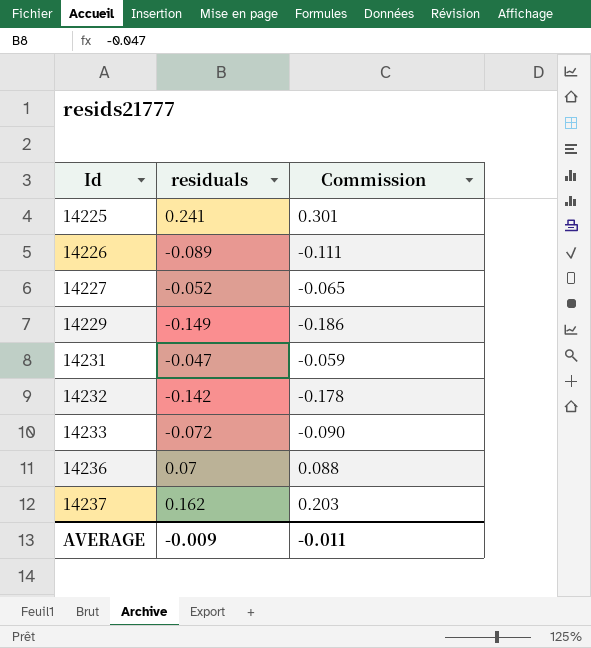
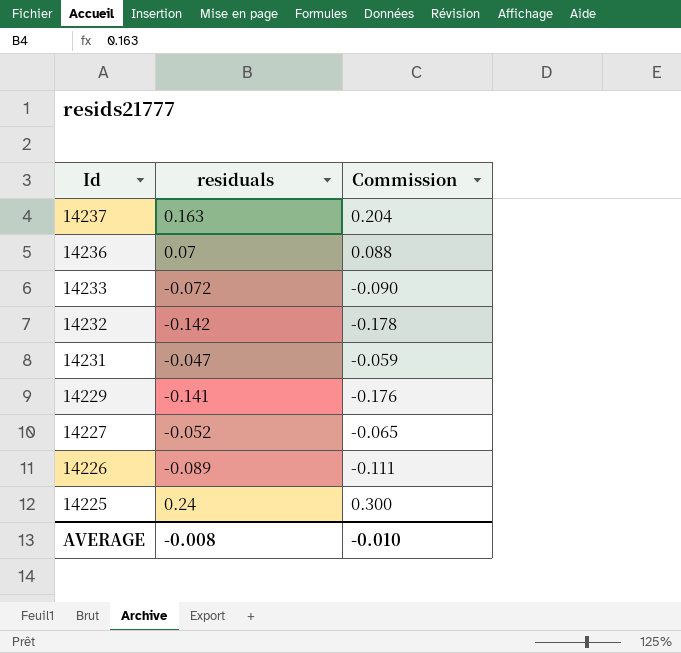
row order: Id ascending -> Id descending
14237 | residuals: 0.162 -> 0.163
14237 | Commission: 0.203 -> 0.204
14229 | residuals: -0.149 -> -0.141
14229 | Commission: -0.186 -> -0.176
14225 | residuals: 0.241 -> 0.24
14225 | Commission: 0.301 -> 0.300
AVERAGE | residuals: -0.009 -> -0.008
AVERAGE | Commission: -0.011 -> -0.010

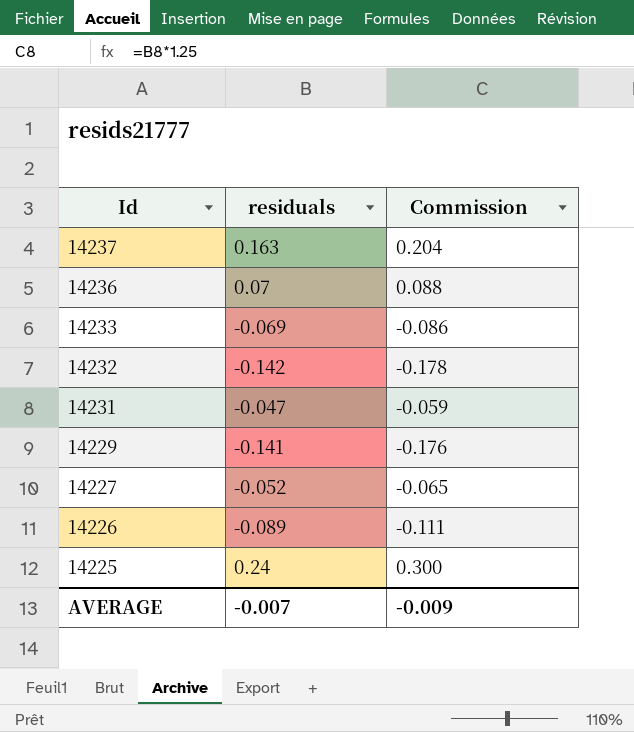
14233 | residuals: -0.072 -> -0.069
14233 | Commission: -0.090 -> -0.086
AVERAGE | residuals: -0.008 -> -0.007
AVERAGE | Commission: -0.010 -> -0.009

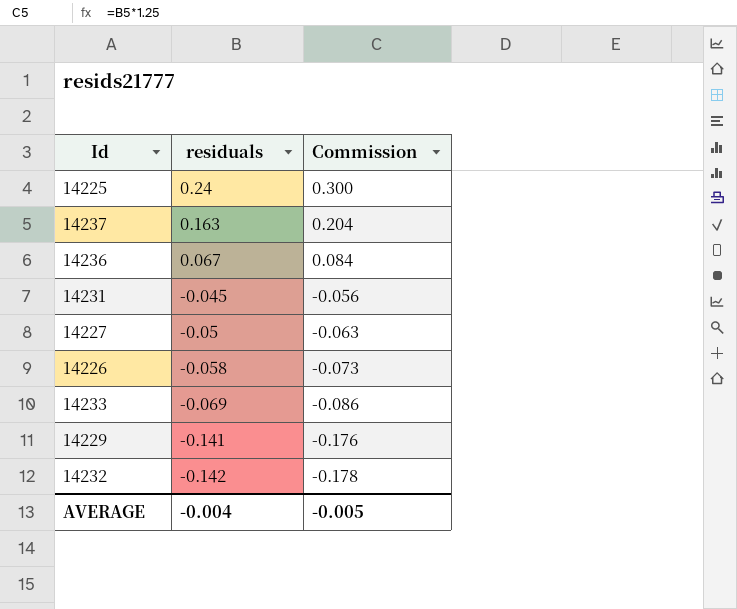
row order: Id descending -> residuals descending
14236 | residuals: 0.07 -> 0.067
14236 | Commission: 0.088 -> 0.084
14231 | residuals: -0.047 -> -0.045
14231 | Commission: -0.059 -> -0.056
14227 | residuals: -0.052 -> -0.05
14227 | Commission: -0.065 -> -0.063
14226 | residuals: -0.089 -> -0.058
14226 | Commission: -0.111 -> -0.073
AVERAGE | residuals: -0.007 -> -0.004
AVERAGE | Commission: -0.009 -> -0.005

